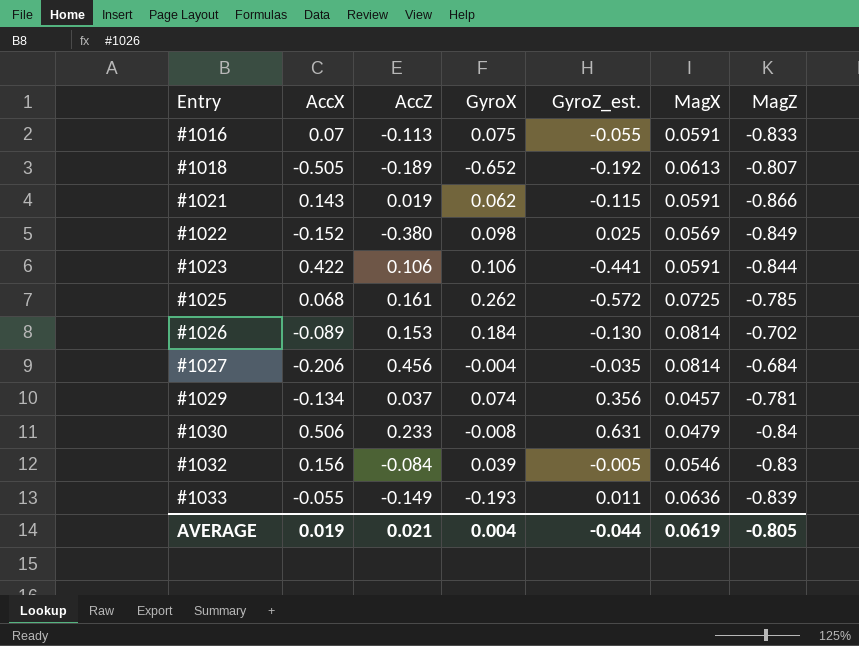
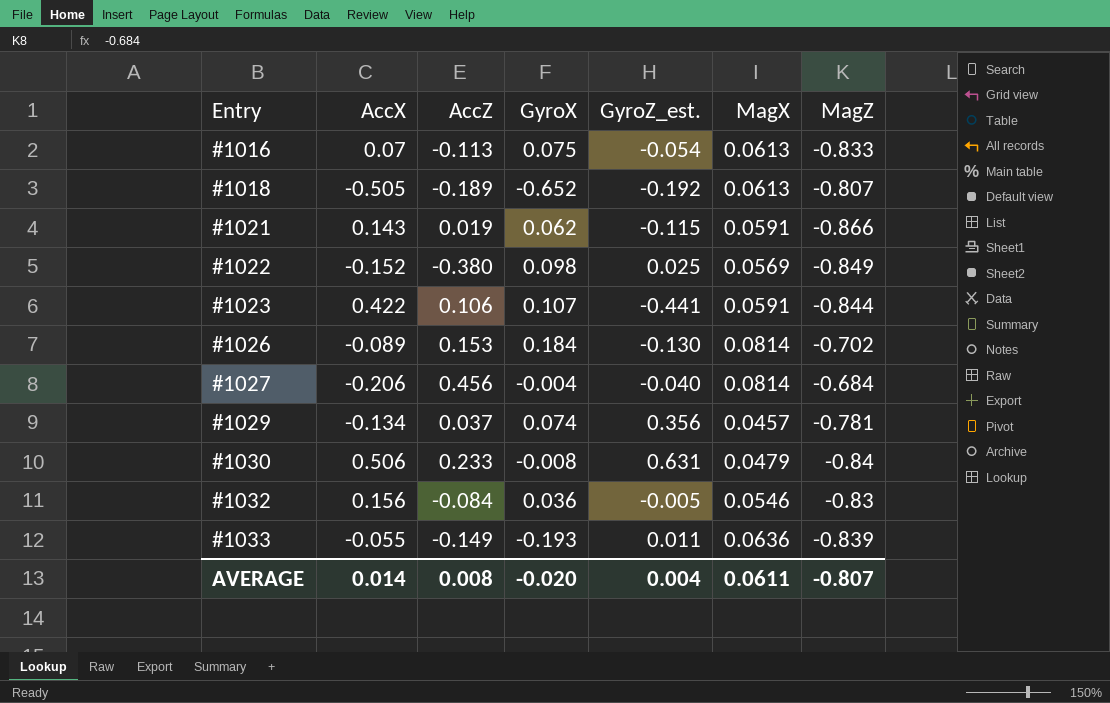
row #1025: 0.068 | 0.161 | 0.262 | -0.572 | 0.0725 | -0.785 -> none
#1016 | GyroZ_est.: -0.055 -> -0.054
#1016 | MagX: 0.0591 -> 0.0613
#1023 | GyroX: 0.106 -> 0.107
#1027 | GyroZ_est.: -0.035 -> -0.040
#1032 | GyroX: 0.039 -> 0.036
AVERAGE | AccX: 0.019 -> 0.014
AVERAGE | AccZ: 0.021 -> 0.008
AVERAGE | GyroX: 0.004 -> -0.020
AVERAGE | GyroZ_est.: -0.044 -> 0.004
AVERAGE | MagX: 0.0619 -> 0.0611
AVERAGE | MagZ: -0.805 -> -0.807

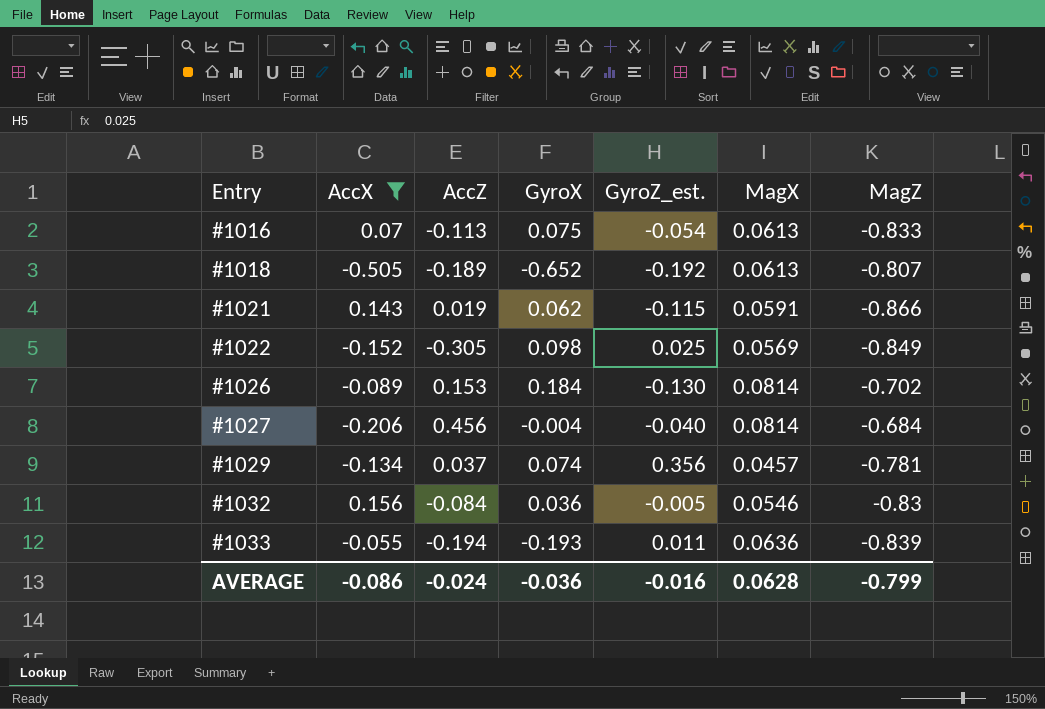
filter: none -> AccX <= 0.156
#1022 | AccZ: -0.380 -> -0.305
#1033 | AccZ: -0.149 -> -0.194
AVERAGE | AccX: 0.014 -> -0.086
AVERAGE | AccZ: 0.008 -> -0.024
AVERAGE | GyroX: -0.020 -> -0.036
AVERAGE | GyroZ_est.: 0.004 -> -0.016
AVERAGE | MagX: 0.0611 -> 0.0628
AVERAGE | MagZ: -0.807 -> -0.799

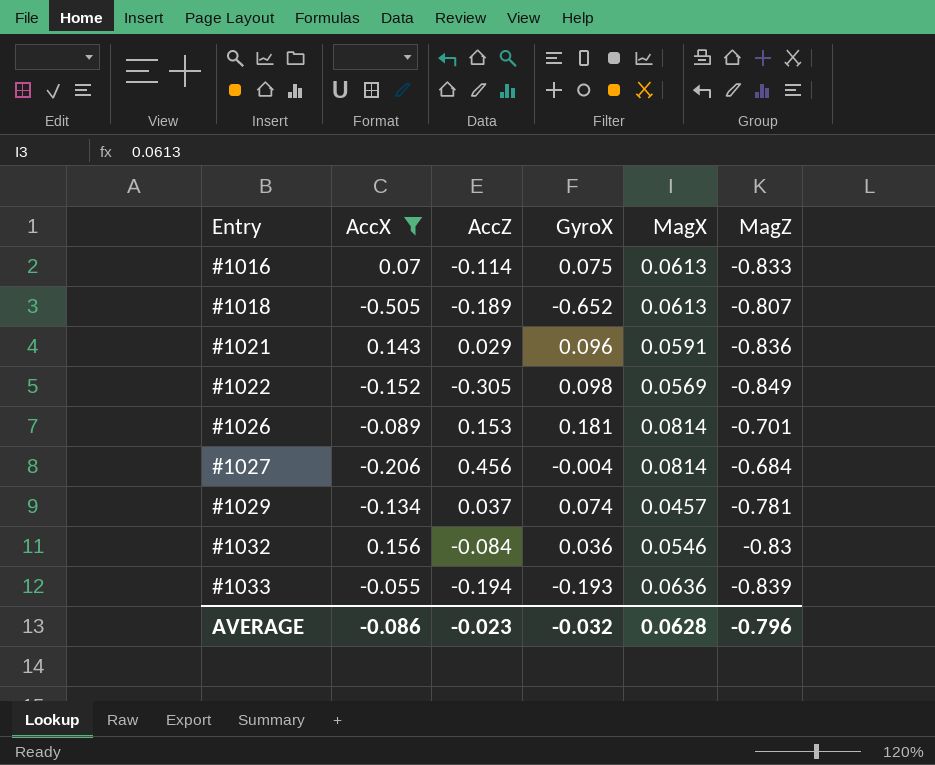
column GyroZ_est. | position: 5 -> none
#1016 | AccZ: -0.113 -> -0.114
#1021 | AccZ: 0.019 -> 0.029
#1021 | GyroX: 0.062 -> 0.096
#1021 | MagZ: -0.866 -> -0.836
#1026 | GyroX: 0.184 -> 0.181
#1026 | MagZ: -0.702 -> -0.701
AVERAGE | AccZ: -0.024 -> -0.023
AVERAGE | GyroX: -0.036 -> -0.032
AVERAGE | MagZ: -0.799 -> -0.796

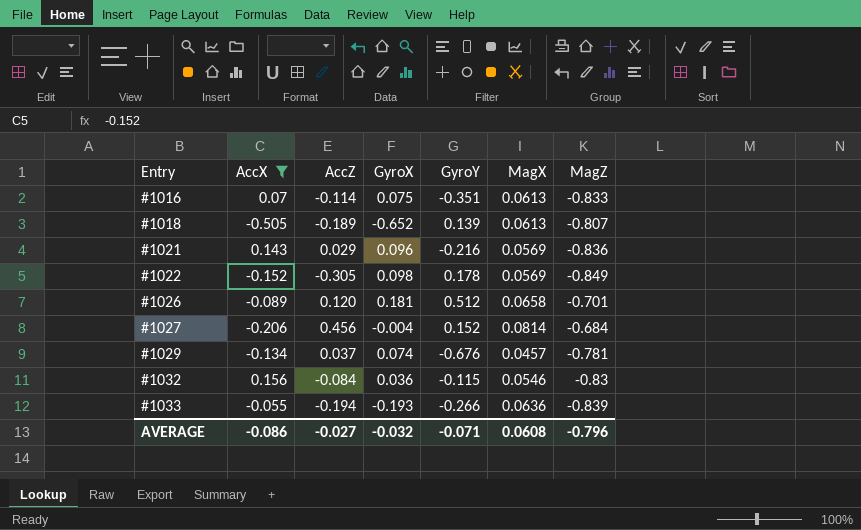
column GyroY | position: none -> 5
#1021 | MagX: 0.0591 -> 0.0569
#1026 | AccZ: 0.153 -> 0.120
#1026 | MagX: 0.0814 -> 0.0658
AVERAGE | AccZ: -0.023 -> -0.027
AVERAGE | MagX: 0.0628 -> 0.0608

